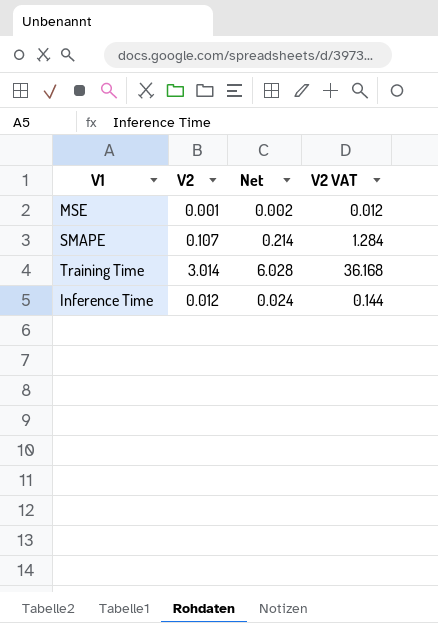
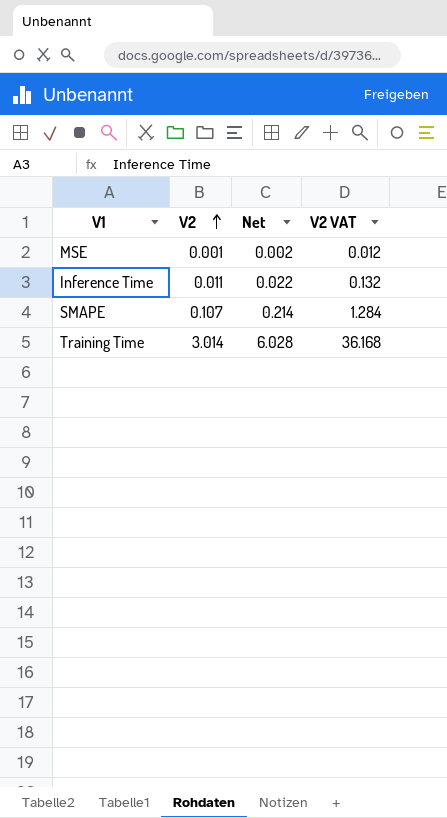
row order: none -> V2 ascending
Inference Time | V2: 0.012 -> 0.011
Inference Time | Net: 0.024 -> 0.022
Inference Time | V2 VAT: 0.144 -> 0.132

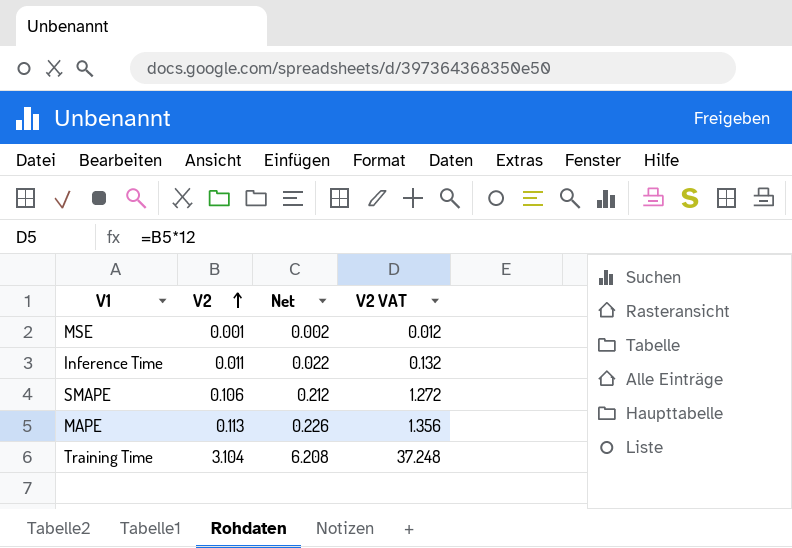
SMAPE | V2: 0.107 -> 0.106
SMAPE | Net: 0.214 -> 0.212
SMAPE | V2 VAT: 1.284 -> 1.272
row MAPE: none -> 0.113 | 0.226 | 1.356
Training Time | V2: 3.014 -> 3.104
Training Time | Net: 6.028 -> 6.208
Training Time | V2 VAT: 36.168 -> 37.248

